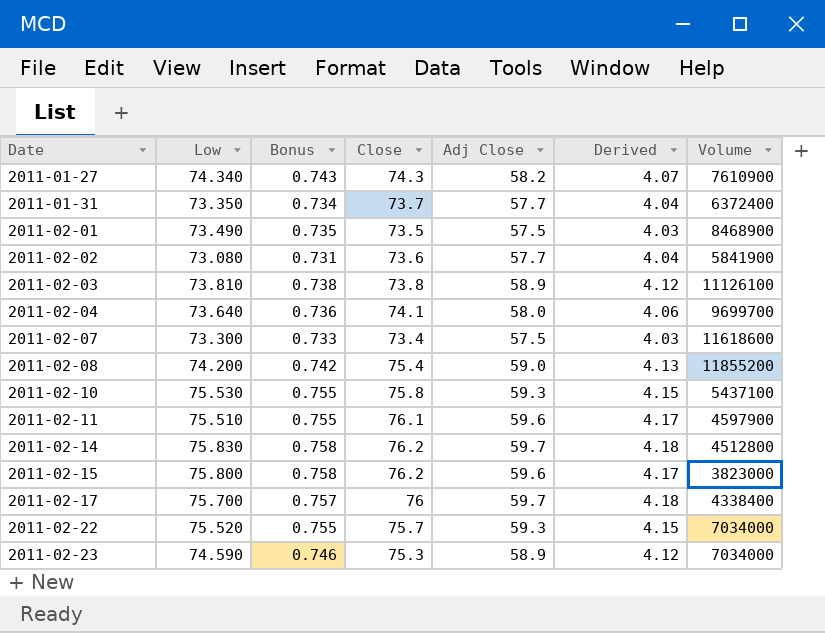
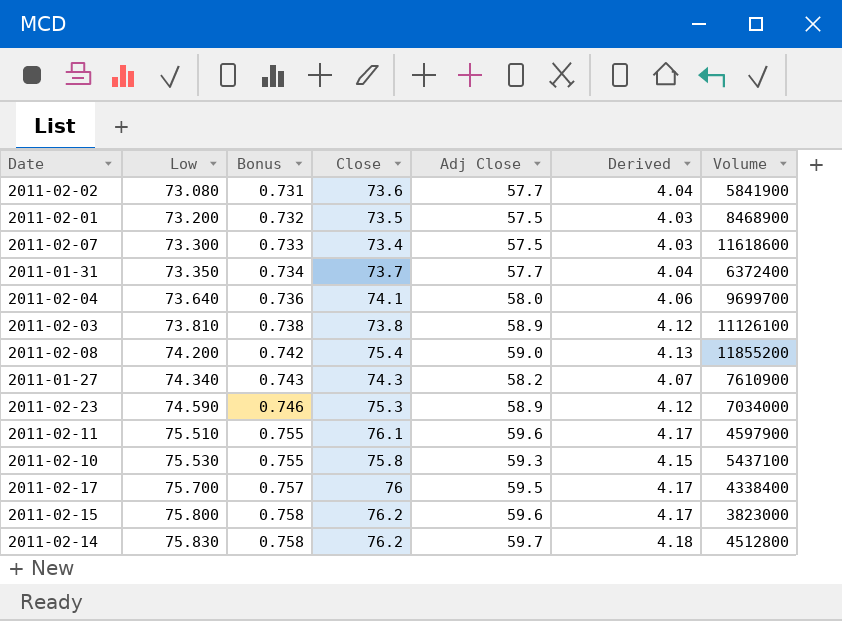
row order: Date ascending -> Low ascending
row 2011-02-22: 75.520 | 0.755 | 75.7 | 59.3 | 4.15 | 7034000 -> none
2011-02-01 | Low: 73.490 -> 73.200
2011-02-01 | Bonus: 0.735 -> 0.732
2011-02-17 | Adj Close: 59.7 -> 59.5
2011-02-17 | Derived: 4.18 -> 4.17

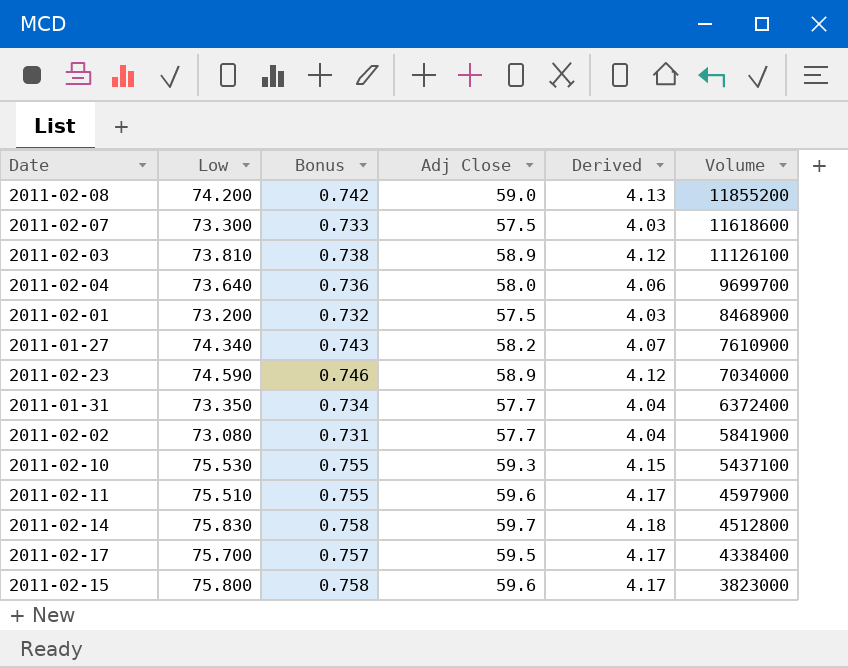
row order: Low ascending -> Volume descending
column Close | position: 4 -> none

